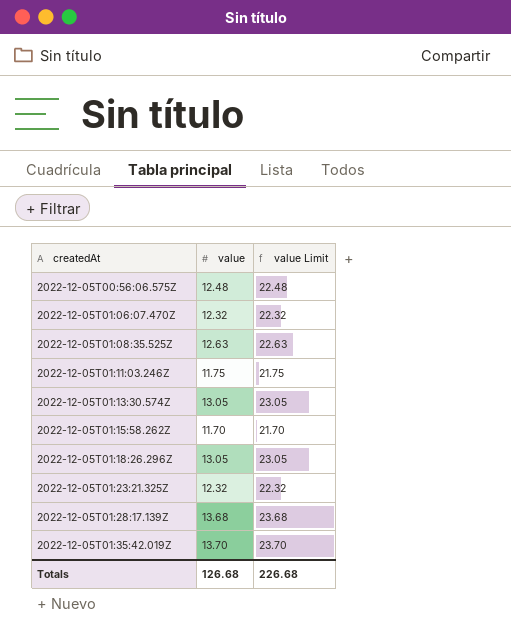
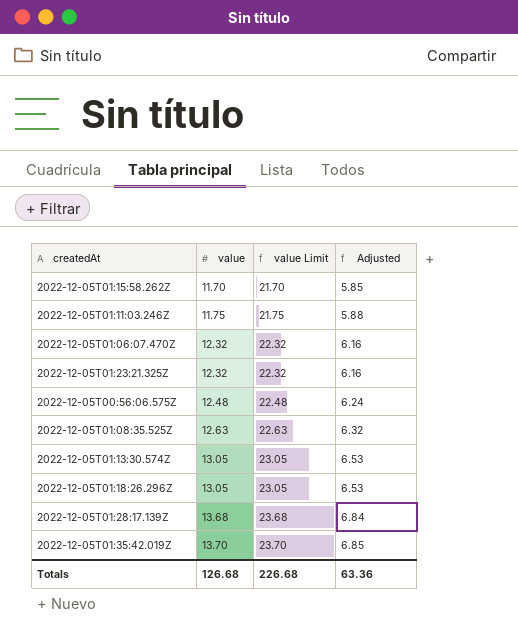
row order: createdAt ascending -> value ascending
column Adjusted | formula: none -> [value] * 0.5

